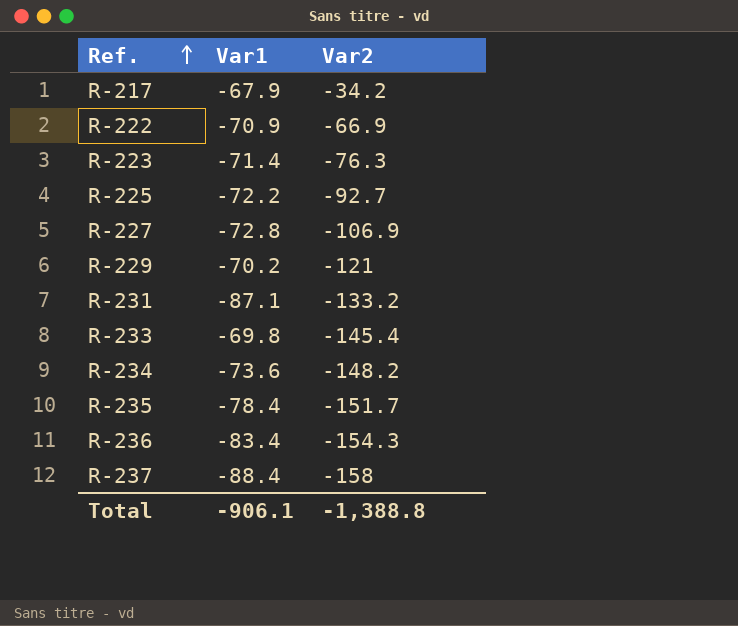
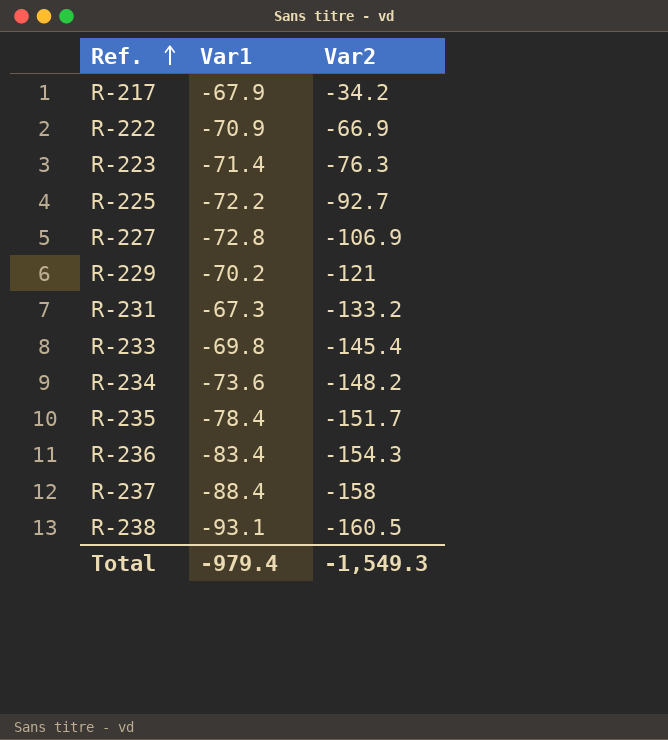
R-231 | Var1: -87.1 -> -67.3
row R-238: none -> -93.1 | -160.5
Total | Var1: -906.1 -> -979.4
Total | Var2: -1,388.8 -> -1,549.3

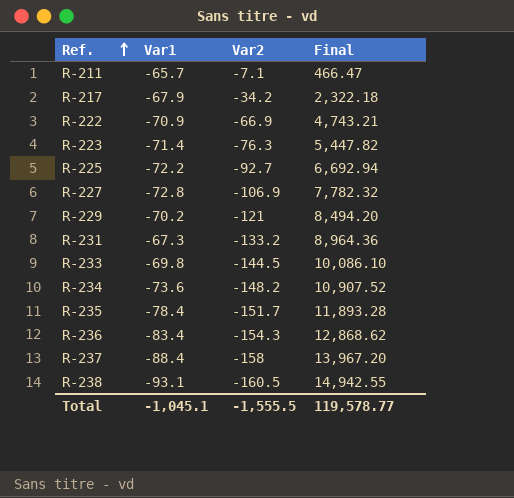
column Final | formula: none -> [Var1] * [Var2]
row R-211: none -> -65.7 | -7.1 | 466.47
R-233 | Var2: -145.4 -> -144.5
Total | Var1: -979.4 -> -1,045.1
Total | Var2: -1,549.3 -> -1,555.5

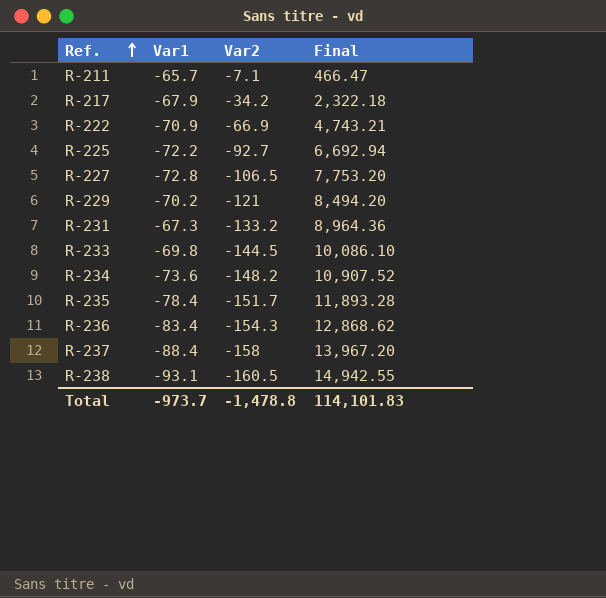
row R-223: -71.4 | -76.3 | 5,447.82 -> none
R-227 | Var2: -106.9 -> -106.5
R-227 | Final: 7,782.32 -> 7,753.20
Total | Var1: -1,045.1 -> -973.7
Total | Var2: -1,555.5 -> -1,478.8
Total | Final: 119,578.77 -> 114,101.83

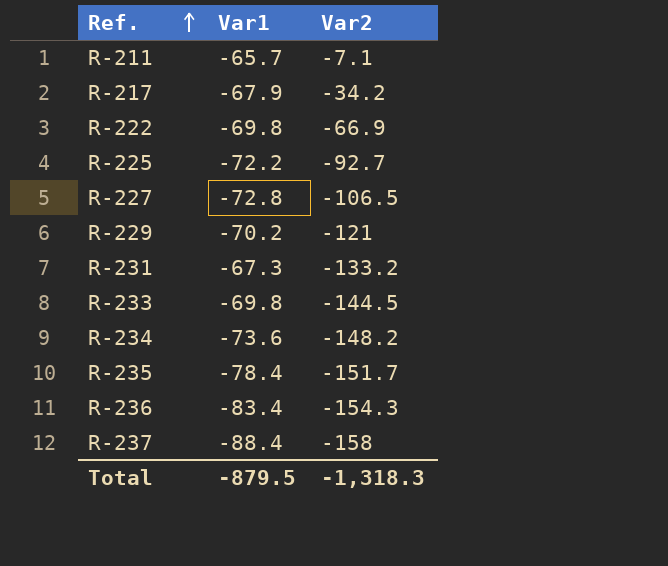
column Final | formula: [Var1] * [Var2] -> none
row R-238: -93.1 | -160.5 | 14,942.55 -> none
R-222 | Var1: -70.9 -> -69.8
Total | Var1: -973.7 -> -879.5
Total | Var2: -1,478.8 -> -1,318.3

